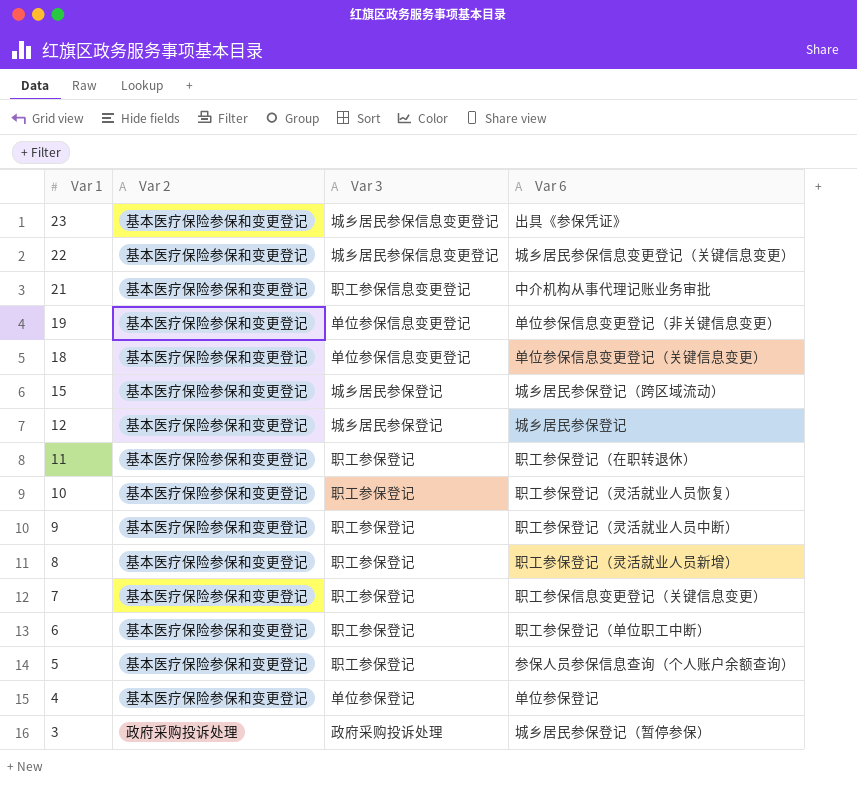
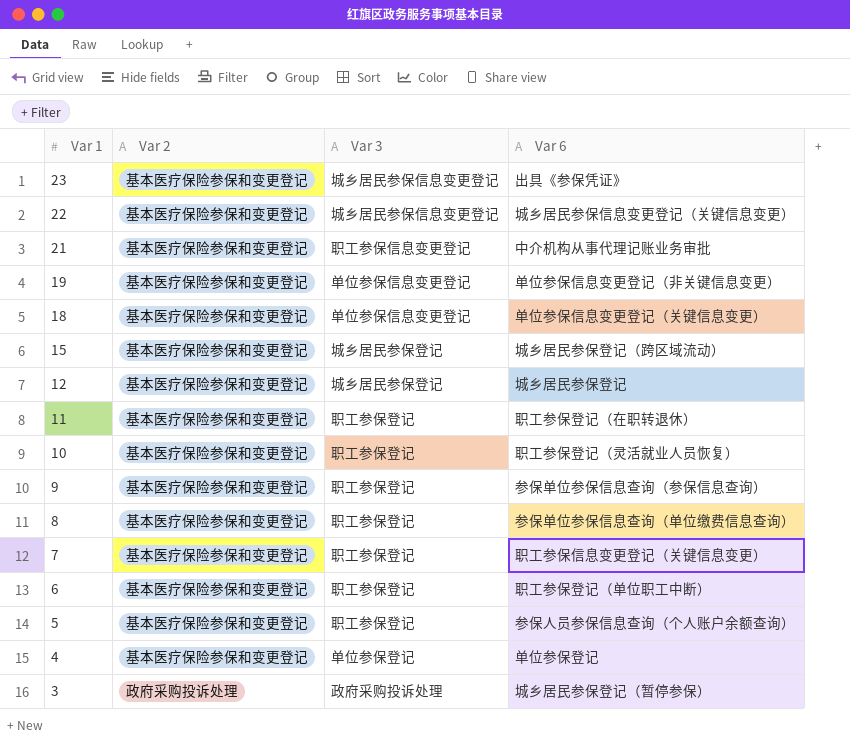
9 | Var 6: 职工参保登记（灵活就业人员中断） -> 参保单位参保信息查询（参保信息查询）
8 | Var 6: 职工参保登记（灵活就业人员新增） -> 参保单位参保信息查询（单位缴费信息查询）

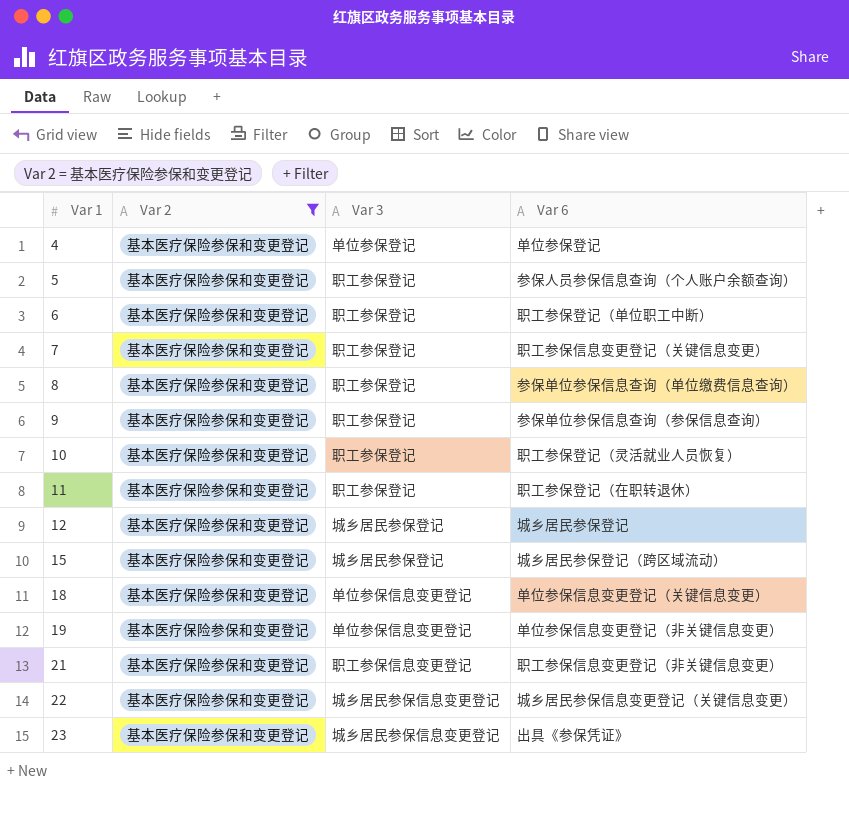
filter: none -> Var 2 = 基本医疗保险参保和变更登记
row order: Var 1 descending -> Var 1 ascending
21 | Var 6: 中介机构从事代理记账业务审批 -> 职工参保信息变更登记（非关键信息变更）

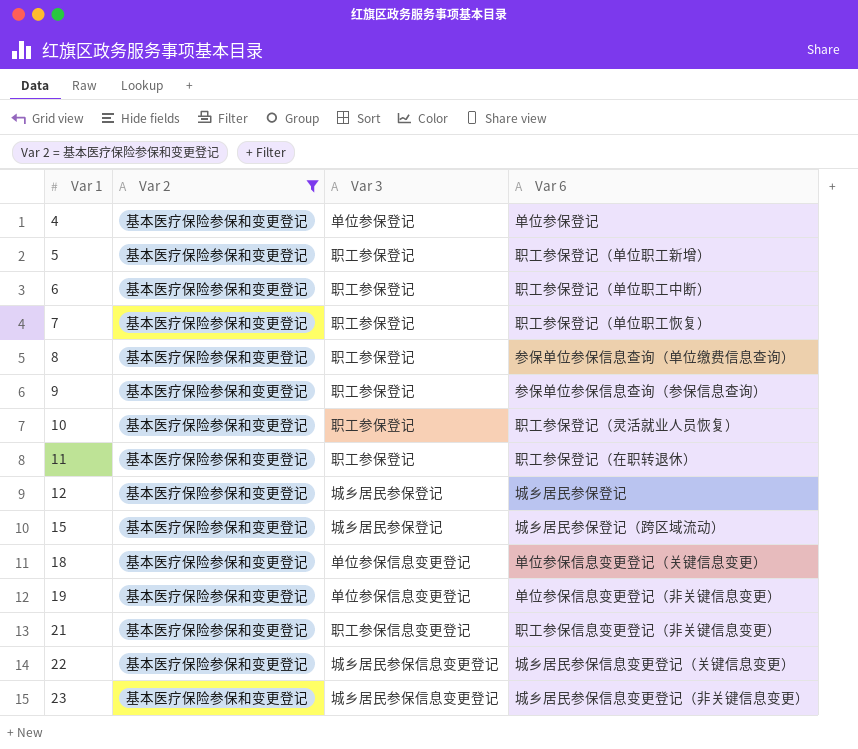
5 | Var 6: 参保人员参保信息查询（个人账户余额查询） -> 职工参保登记（单位职工新增）
7 | Var 6: 职工参保信息变更登记（关键信息变更） -> 职工参保登记（单位职工恢复）
23 | Var 6: 出具《参保凭证》 -> 城乡居民参保信息变更登记（非关键信息变更）

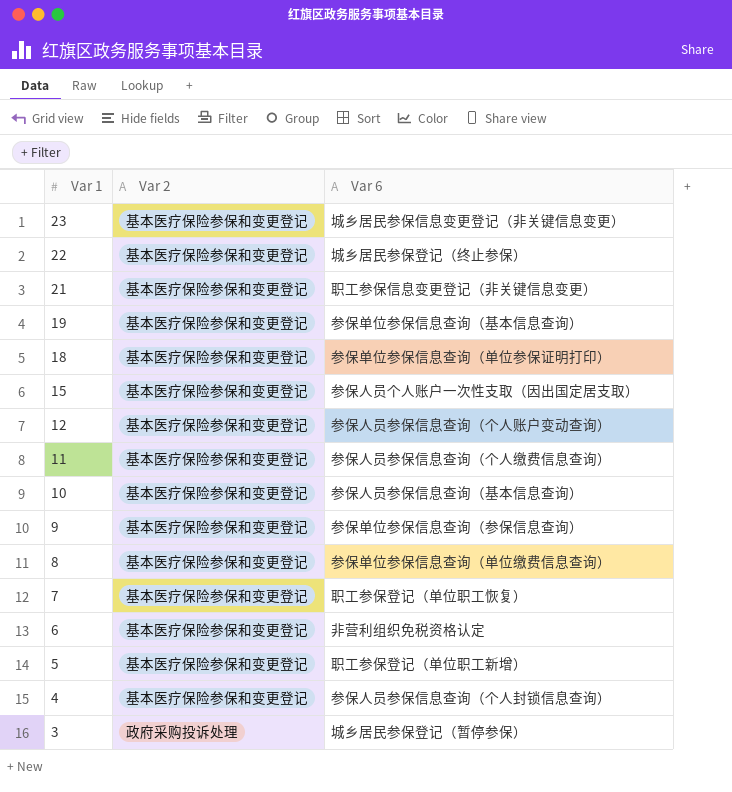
filter: Var 2 = 基本医疗保险参保和变更登记 -> none
row order: Var 1 ascending -> Var 1 descending
column Var 3 | position: 3 -> none
22 | Var 6: 城乡居民参保信息变更登记（关键信息变更） -> 城乡居民参保登记（终止参保）
19 | Var 6: 单位参保信息变更登记（非关键信息变更） -> 参保单位参保信息查询（基本信息查询）
18 | Var 6: 单位参保信息变更登记（关键信息变更） -> 参保单位参保信息查询（单位参保证明打印）
15 | Var 6: 城乡居民参保登记（跨区域流动） -> 参保人员个人账户一次性支取（因出国定居支取）
12 | Var 6: 城乡居民参保登记 -> 参保人员参保信息查询（个人账户变动查询）
11 | Var 6: 职工参保登记（在职转退休） -> 参保人员参保信息查询（个人缴费信息查询）
10 | Var 6: 职工参保登记（灵活就业人员恢复） -> 参保人员参保信息查询（基本信息查询）
6 | Var 6: 职工参保登记（单位职工中断） -> 非营利组织免税资格认定
4 | Var 6: 单位参保登记 -> 参保人员参保信息查询（个人封锁信息查询）

